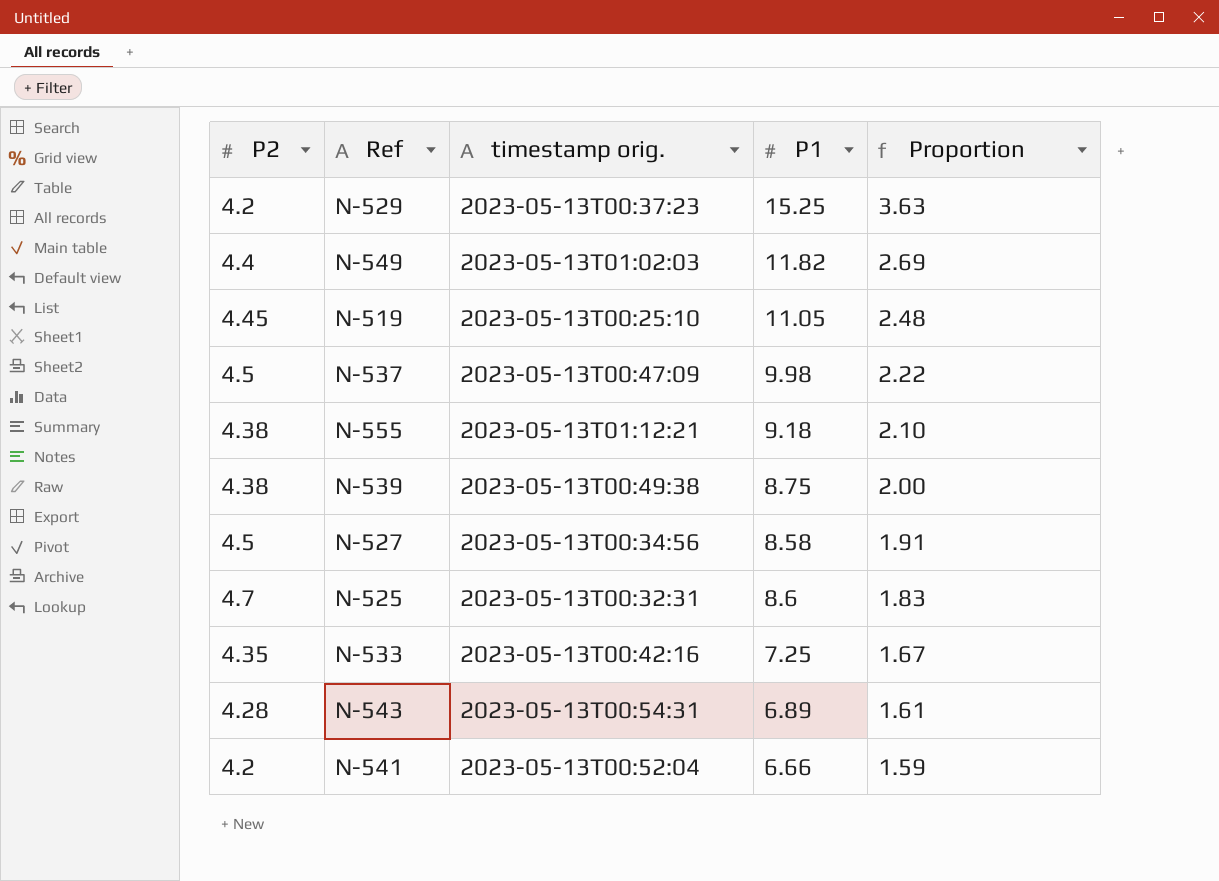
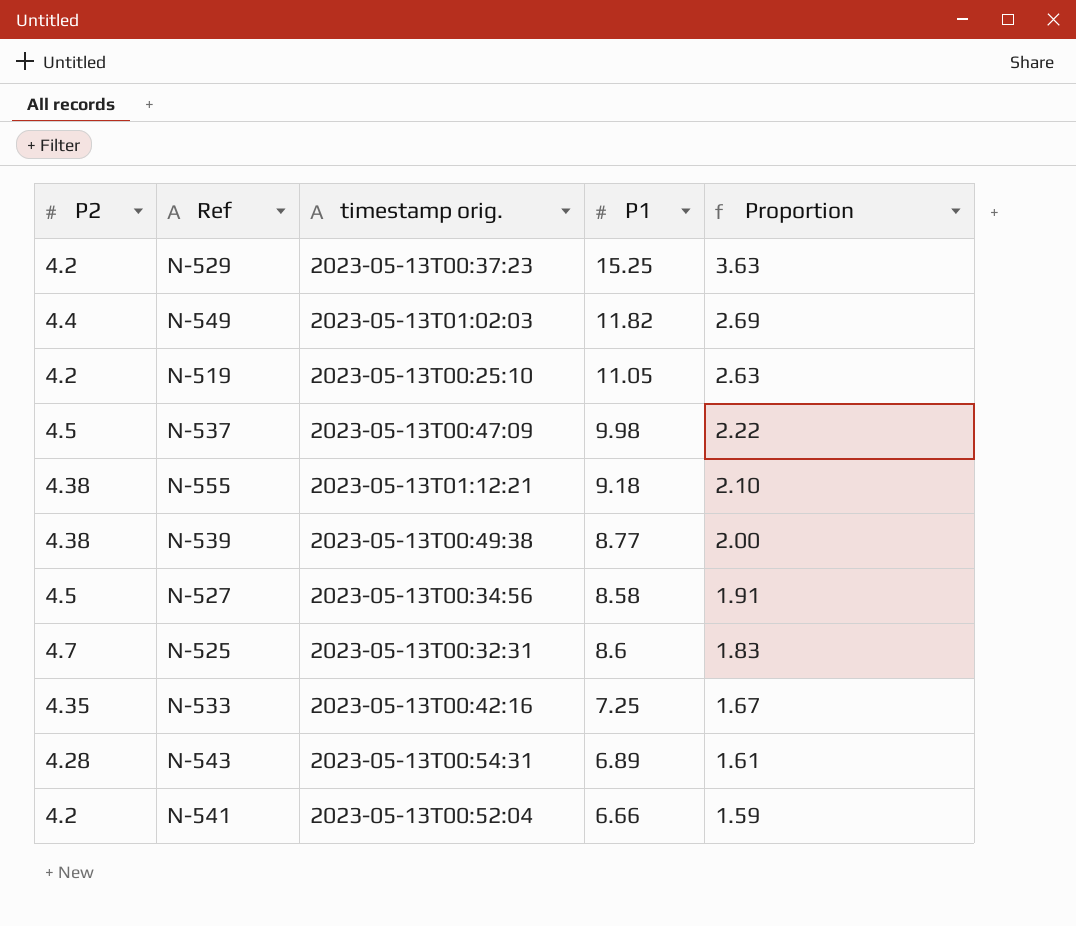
N-519 | P2: 4.45 -> 4.2
N-519 | Proportion: 2.48 -> 2.63
N-539 | P1: 8.75 -> 8.77

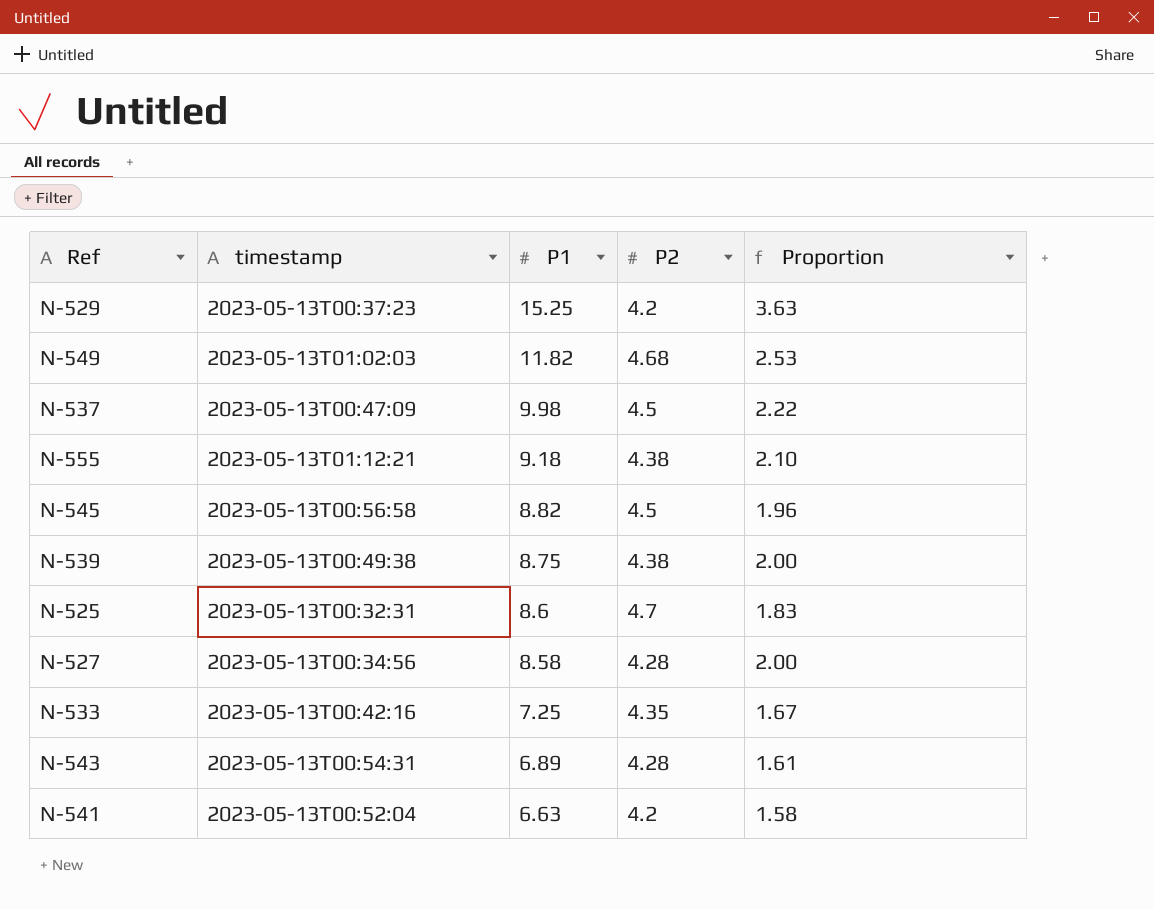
row order: Proportion descending -> P1 descending
column name: timestamp orig. -> timestamp
column P2 | position: 1 -> 4
row N-519: 4.2 | 2023-05-13T00:25:10 | 11.05 | 2.63 -> none
N-549 | P2: 4.4 -> 4.68
N-549 | Proportion: 2.69 -> 2.53
row N-545: none -> 2023-05-13T00:56:58 | 8.82 | 4.5 | 1.96
N-539 | P1: 8.77 -> 8.75
N-527 | P2: 4.5 -> 4.28
N-527 | Proportion: 1.91 -> 2.00
N-541 | P1: 6.66 -> 6.63
N-541 | Proportion: 1.59 -> 1.58

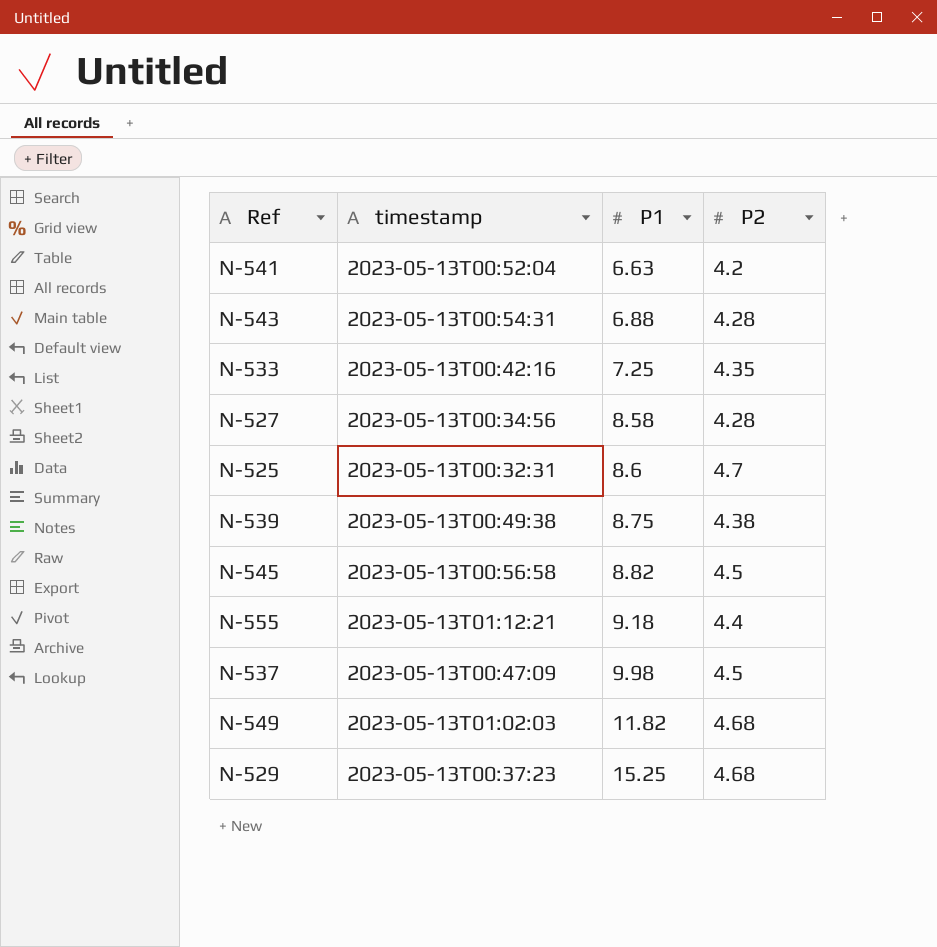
row order: P1 descending -> P1 ascending
column Proportion | formula: [P1] / [P2] -> none
N-543 | P1: 6.89 -> 6.88
N-555 | P2: 4.38 -> 4.4
N-529 | P2: 4.2 -> 4.68

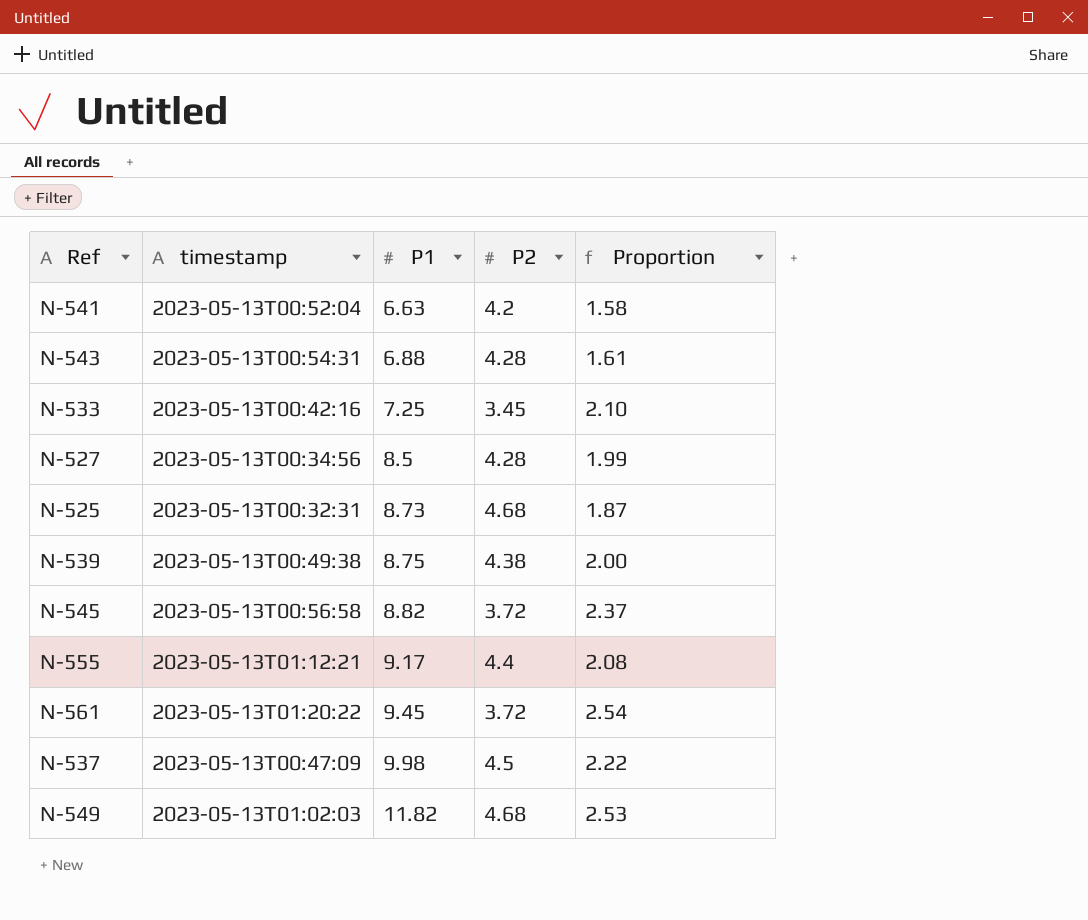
column Proportion | formula: none -> [P1] / [P2]
row N-529: 2023-05-13T00:37:23 | 15.25 | 4.68 -> none
N-533 | P2: 4.35 -> 3.45
N-527 | P1: 8.58 -> 8.5
N-525 | P1: 8.6 -> 8.73
N-525 | P2: 4.7 -> 4.68
N-545 | P2: 4.5 -> 3.72
N-555 | P1: 9.18 -> 9.17
row N-561: none -> 2023-05-13T01:20:22 | 9.45 | 3.72 | 2.54

